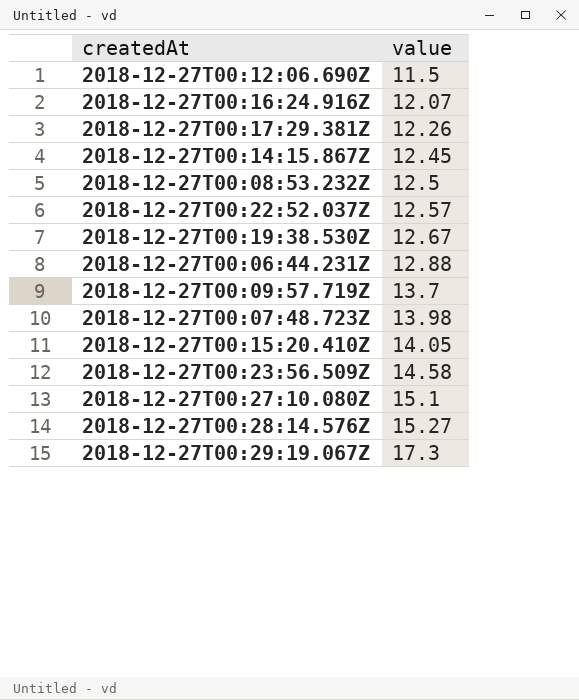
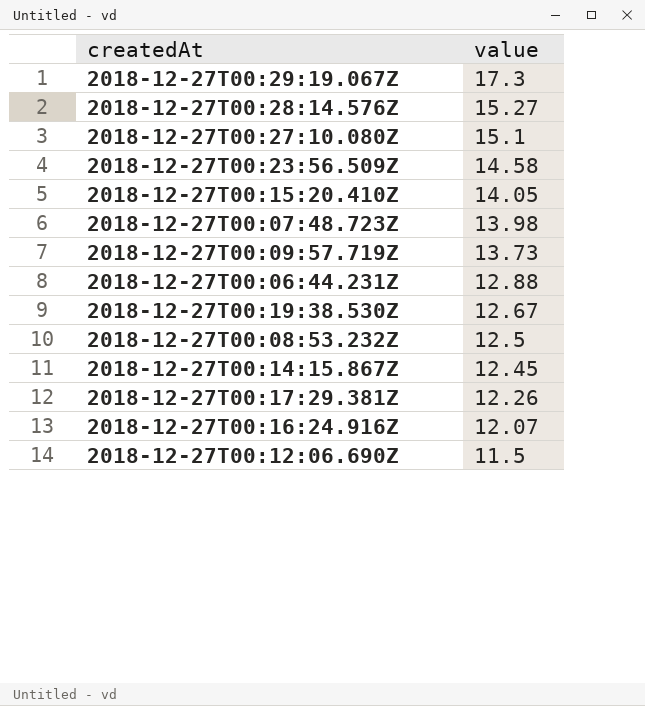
row order: value ascending -> value descending
row 2018-12-27T00:22:52.037Z: 12.57 -> none
2018-12-27T00:09:57.719Z | value: 13.7 -> 13.73

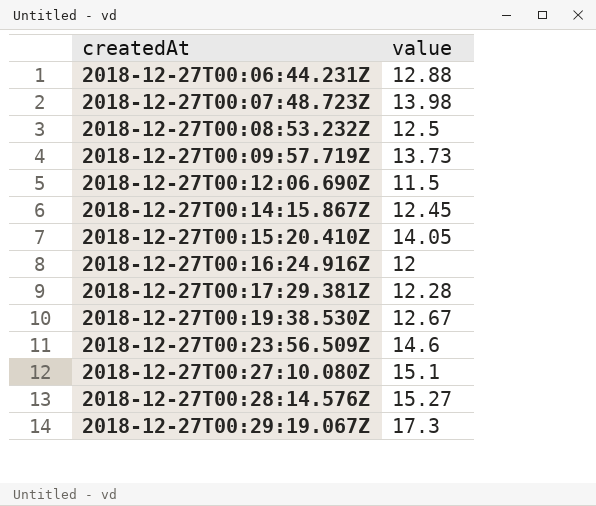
row order: value descending -> createdAt ascending
2018-12-27T00:16:24.916Z | value: 12.07 -> 12
2018-12-27T00:17:29.381Z | value: 12.26 -> 12.28
2018-12-27T00:23:56.509Z | value: 14.58 -> 14.6

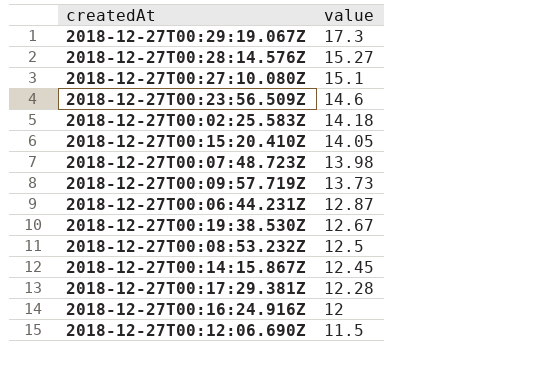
row order: createdAt ascending -> value descending
row 2018-12-27T00:02:25.583Z: none -> 14.18
2018-12-27T00:06:44.231Z | value: 12.88 -> 12.87

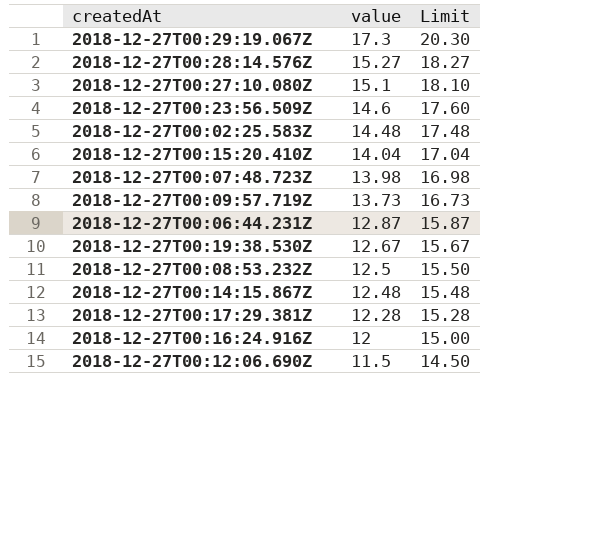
column Limit | formula: none -> [value] + 3
2018-12-27T00:02:25.583Z | value: 14.18 -> 14.48
2018-12-27T00:15:20.410Z | value: 14.05 -> 14.04
2018-12-27T00:14:15.867Z | value: 12.45 -> 12.48

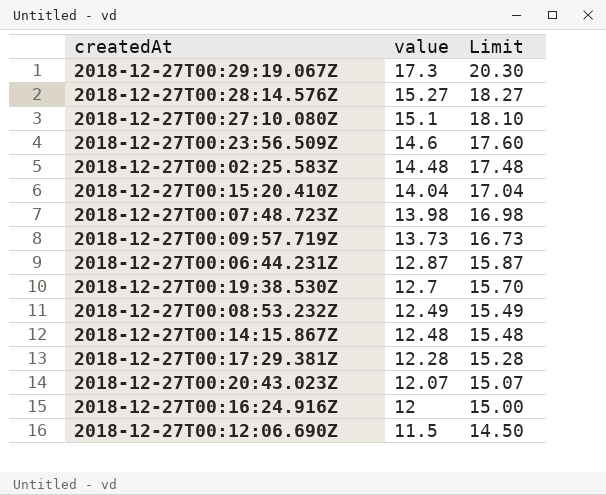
2018-12-27T00:19:38.530Z | value: 12.67 -> 12.7
2018-12-27T00:19:38.530Z | Limit: 15.67 -> 15.70
2018-12-27T00:08:53.232Z | value: 12.5 -> 12.49
2018-12-27T00:08:53.232Z | Limit: 15.50 -> 15.49
row 2018-12-27T00:20:43.023Z: none -> 12.07 | 15.07

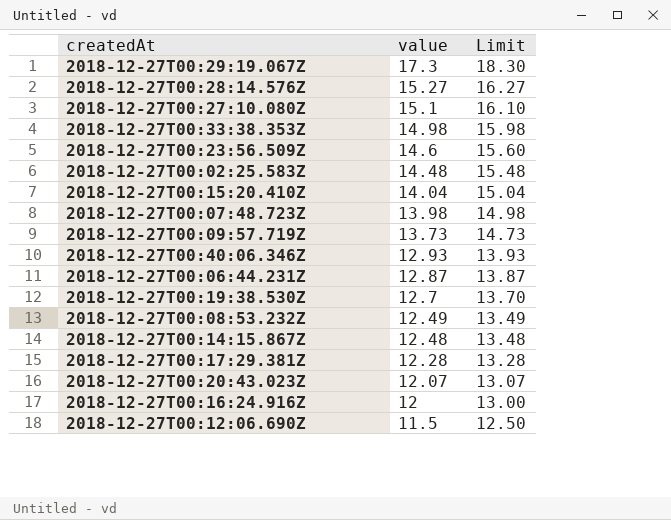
column Limit | formula: [value] + 3 -> [value] + 1
row 2018-12-27T00:33:38.353Z: none -> 14.98 | 15.98
row 2018-12-27T00:40:06.346Z: none -> 12.93 | 13.93

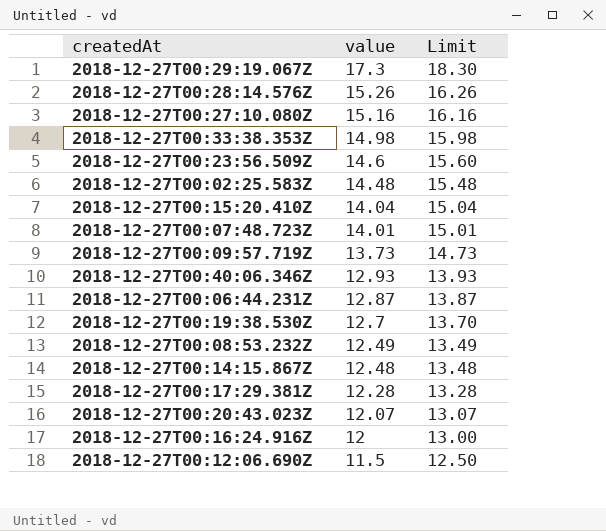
2018-12-27T00:28:14.576Z | value: 15.27 -> 15.26
2018-12-27T00:28:14.576Z | Limit: 16.27 -> 16.26
2018-12-27T00:27:10.080Z | value: 15.1 -> 15.16
2018-12-27T00:27:10.080Z | Limit: 16.10 -> 16.16
2018-12-27T00:07:48.723Z | value: 13.98 -> 14.01
2018-12-27T00:07:48.723Z | Limit: 14.98 -> 15.01

